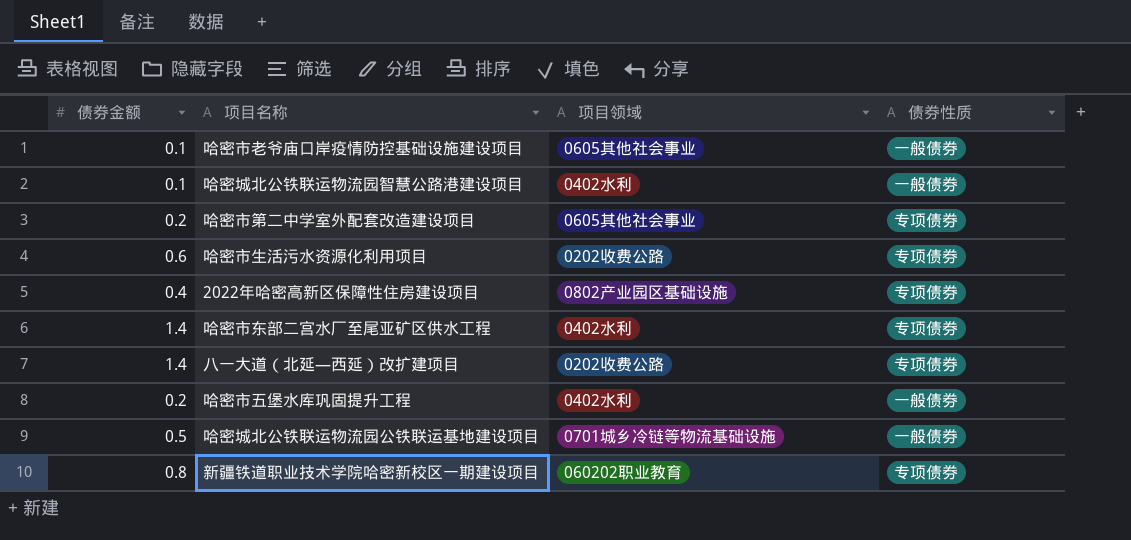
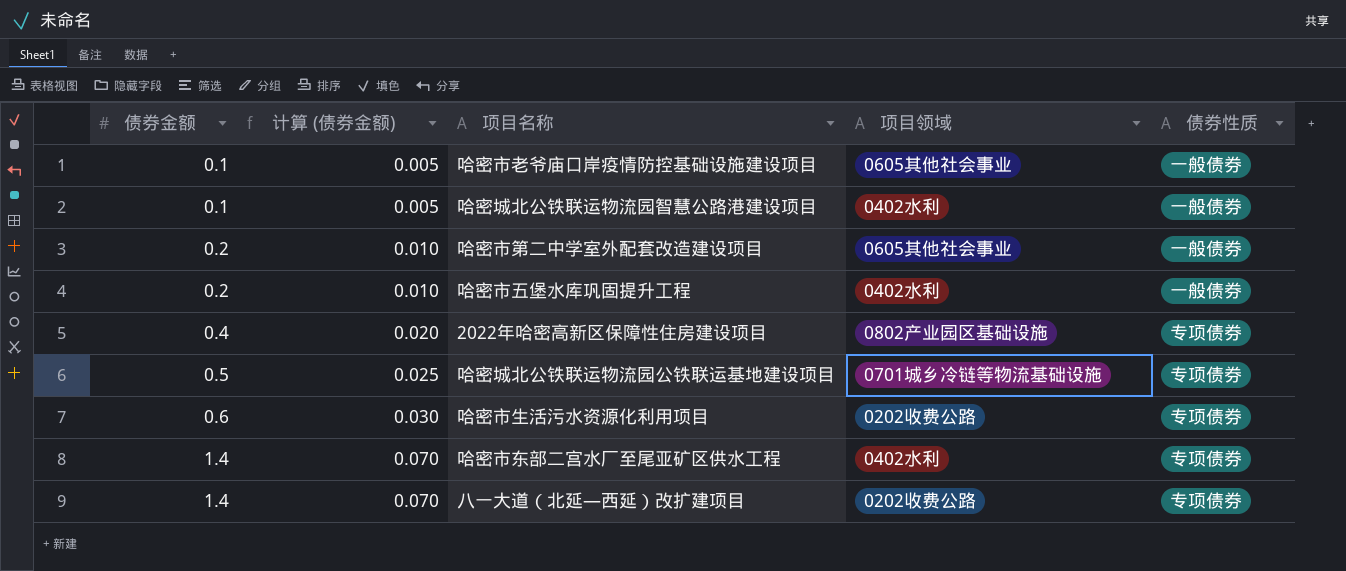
row order: none -> 债券金额 ascending
column 计算 (债券金额) | formula: none -> [债券金额] * 0.05
row 新疆铁道职业技术学院哈密新校区一期建设项目: 0.8 | 060202职业教育 | 专项债券 -> none
哈密市第二中学室外配套改造建设项目 | 债券性质: 专项债券 -> 一般债券
哈密城北公铁联运物流园公铁联运基地建设项目 | 债券性质: 一般债券 -> 专项债券

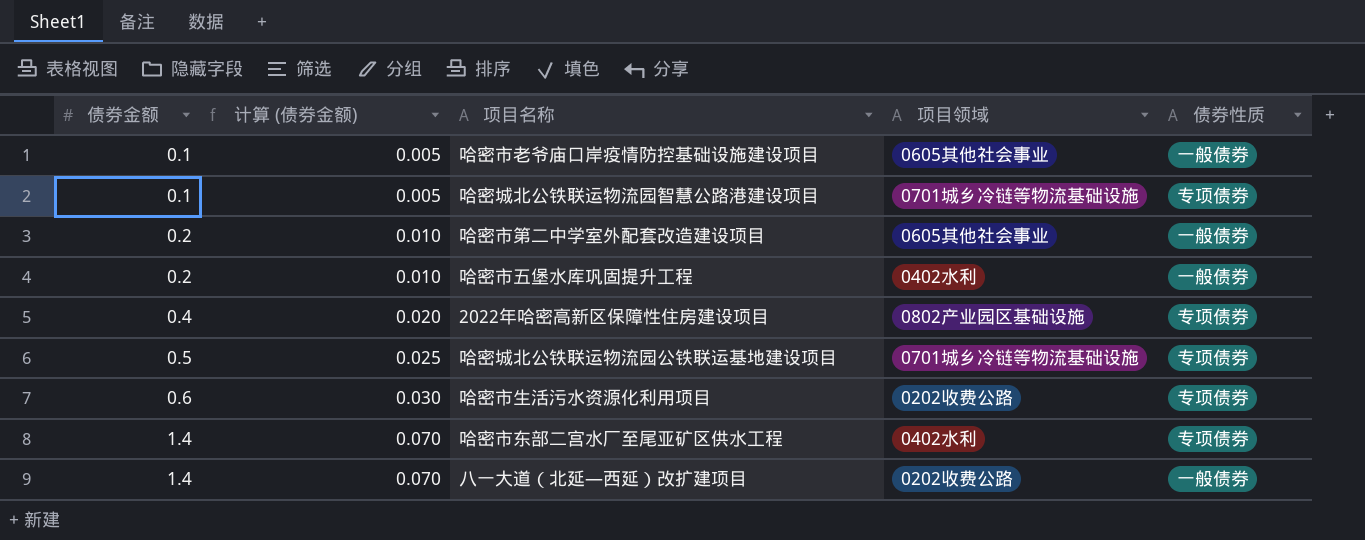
哈密城北公铁联运物流园智慧公路港建设项目 | 项目领域: 0402水利 -> 0701城乡冷链等物流基础设施
哈密城北公铁联运物流园智慧公路港建设项目 | 债券性质: 一般债券 -> 专项债券
八一大道（北延—西延）改扩建项目 | 债券性质: 专项债券 -> 一般债券

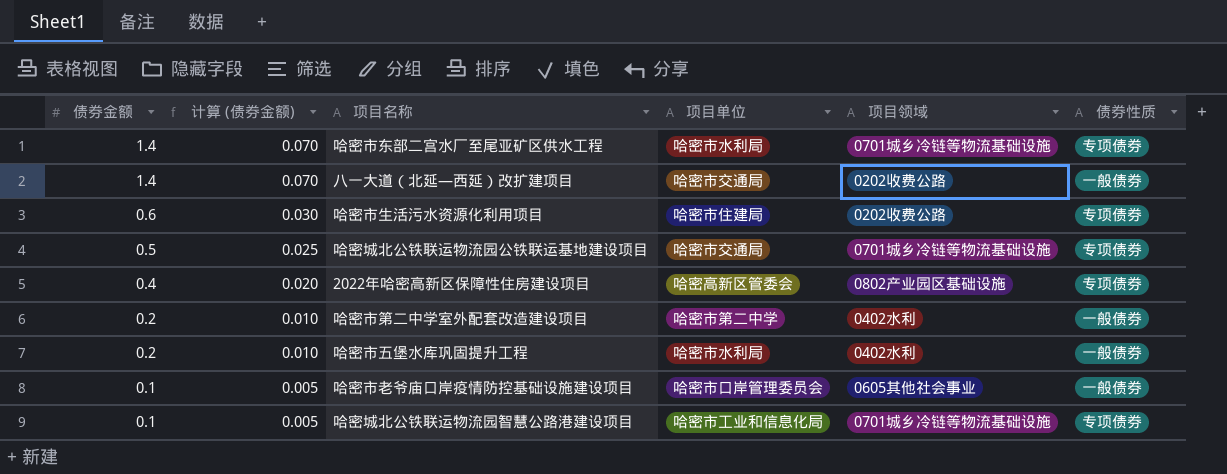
row order: 债券金额 ascending -> 债券金额 descending
column 项目单位 | position: none -> 4
哈密市东部二宫水厂至尾亚矿区供水工程 | 项目领域: 0402水利 -> 0701城乡冷链等物流基础设施
哈密市第二中学室外配套改造建设项目 | 项目领域: 0605其他社会事业 -> 0402水利

